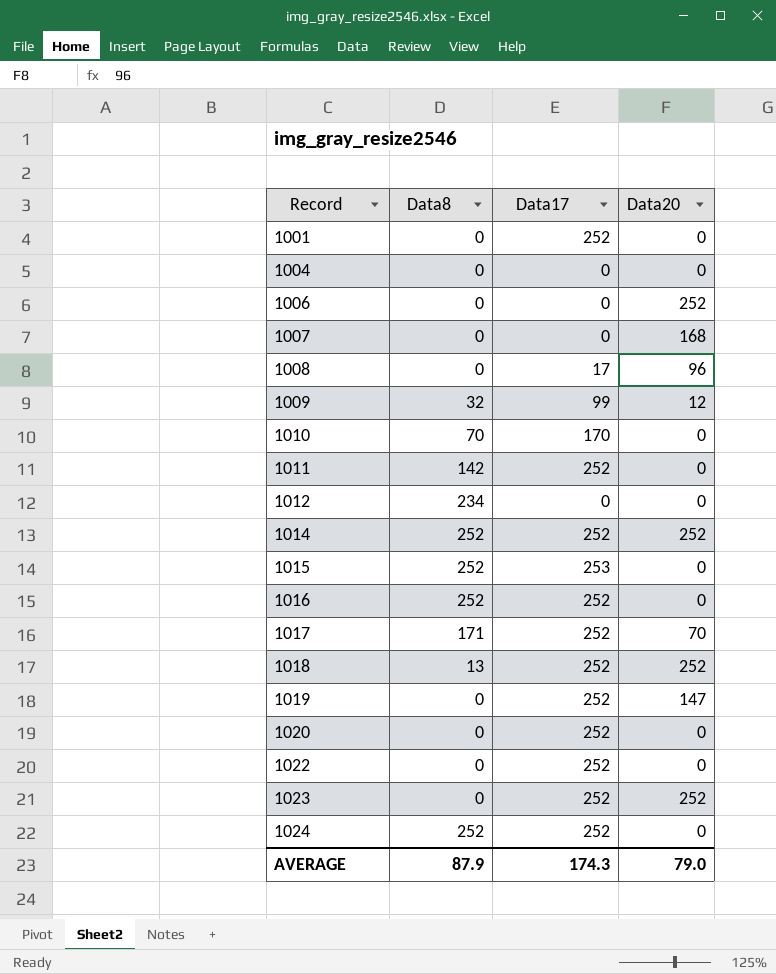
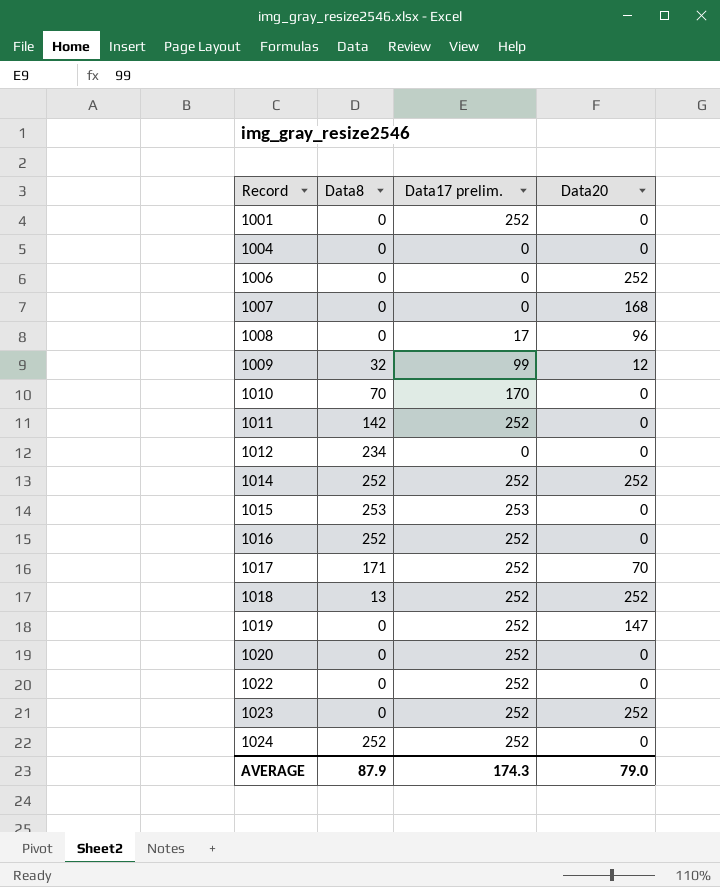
column name: Data17 -> Data17 prelim.
1015 | Data8: 252 -> 253

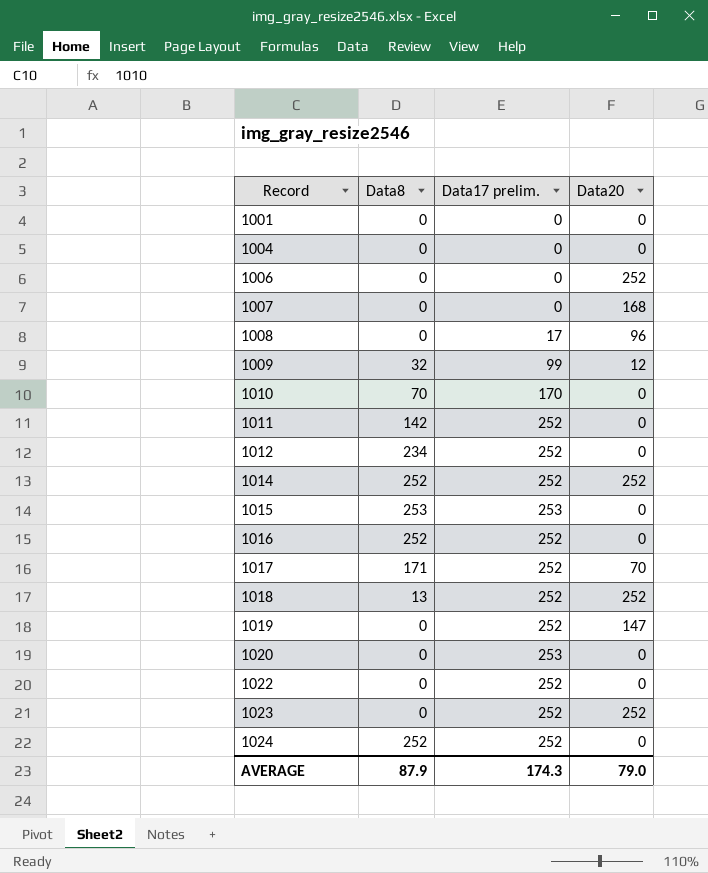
1001 | Data17 prelim.: 252 -> 0
1012 | Data17 prelim.: 0 -> 252
1020 | Data17 prelim.: 252 -> 253

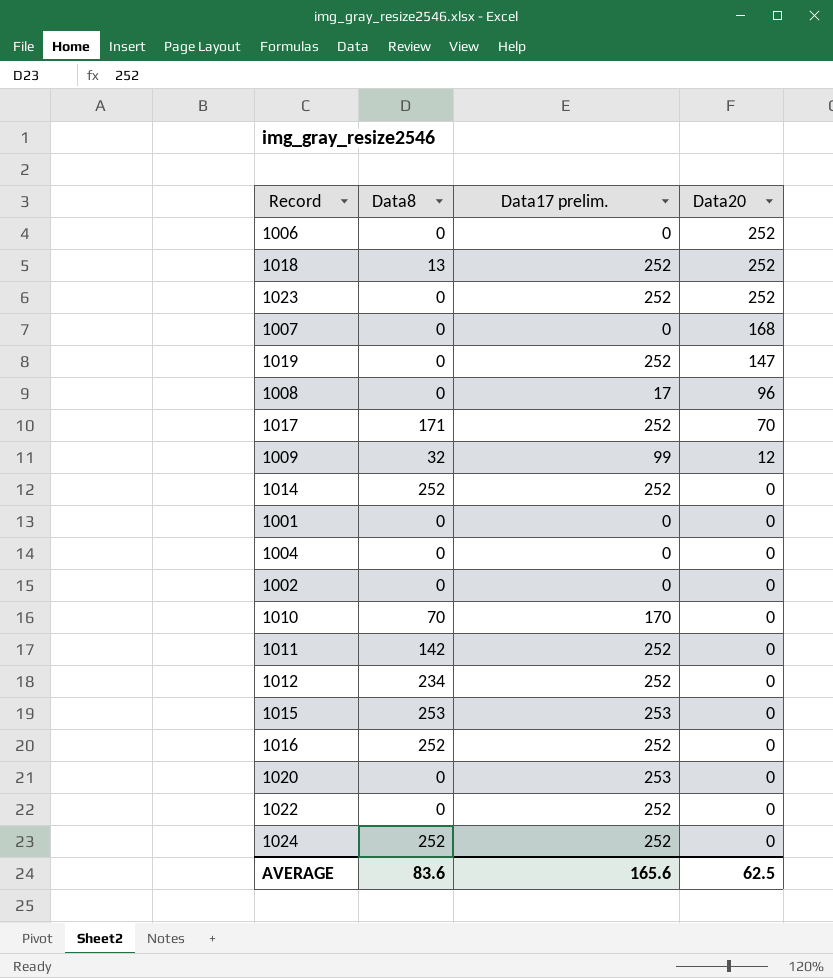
row order: Record ascending -> Data20 descending
1014 | Data20: 252 -> 0
row 1002: none -> 0 | 0 | 0
AVERAGE | Data8: 87.9 -> 83.6
AVERAGE | Data17 prelim.: 174.3 -> 165.6
AVERAGE | Data20: 79.0 -> 62.5

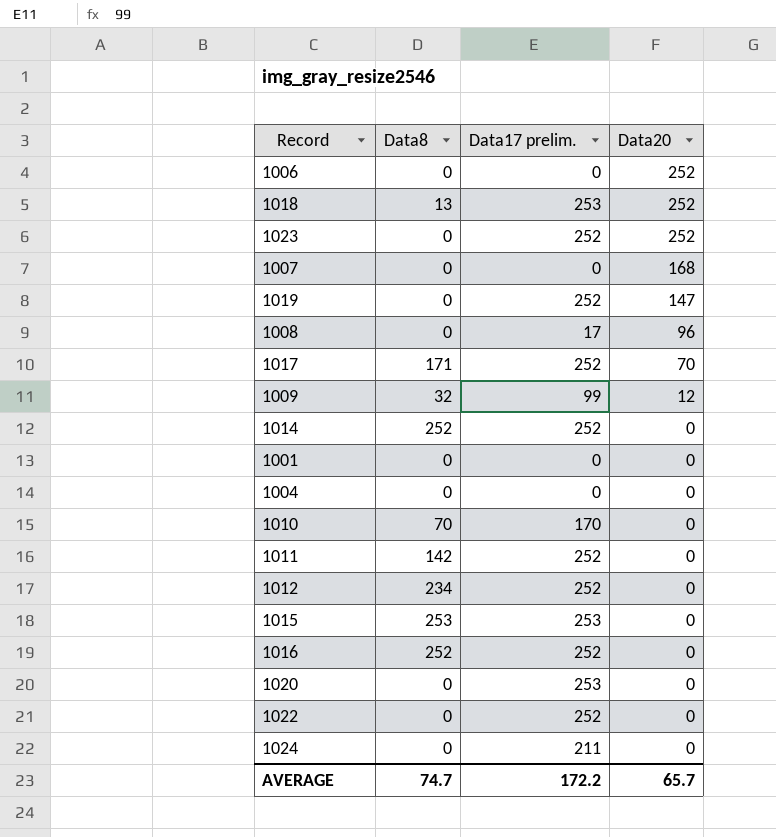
row 1002: 0 | 0 | 0 -> none
1018 | Data17 prelim.: 252 -> 253
1024 | Data8: 252 -> 0
1024 | Data17 prelim.: 252 -> 211
AVERAGE | Data8: 83.6 -> 74.7
AVERAGE | Data17 prelim.: 165.6 -> 172.2
AVERAGE | Data20: 62.5 -> 65.7

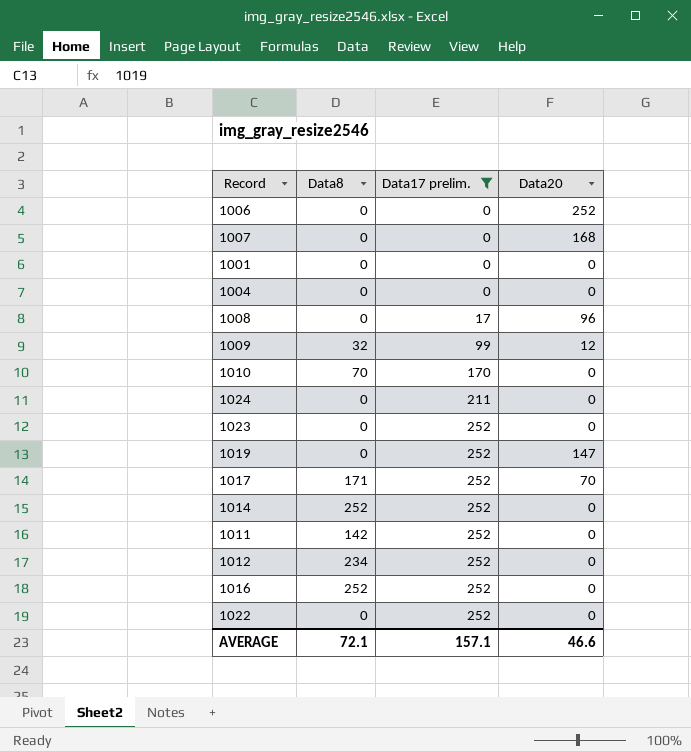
filter: none -> Data17 prelim. != 253
row order: Data20 descending -> Data17 prelim. ascending
1023 | Data20: 252 -> 0
AVERAGE | Data8: 74.7 -> 72.1
AVERAGE | Data17 prelim.: 172.2 -> 157.1
AVERAGE | Data20: 65.7 -> 46.6

